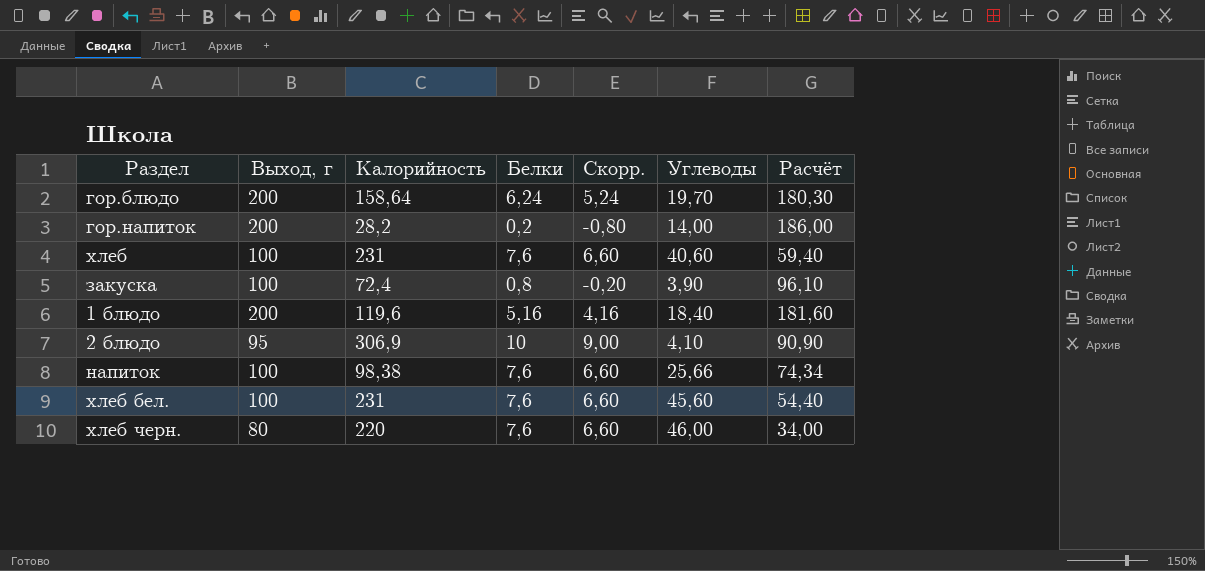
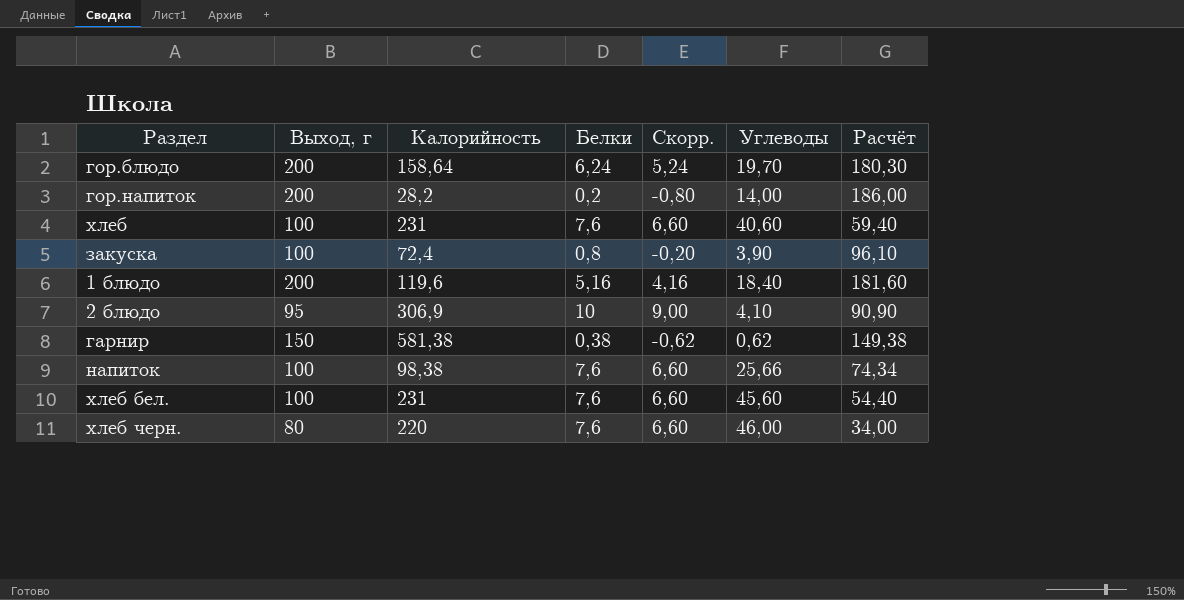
row гарнир: none -> 150 | 581,38 | 0,38 | -0,62 | 0,62 | 149,38

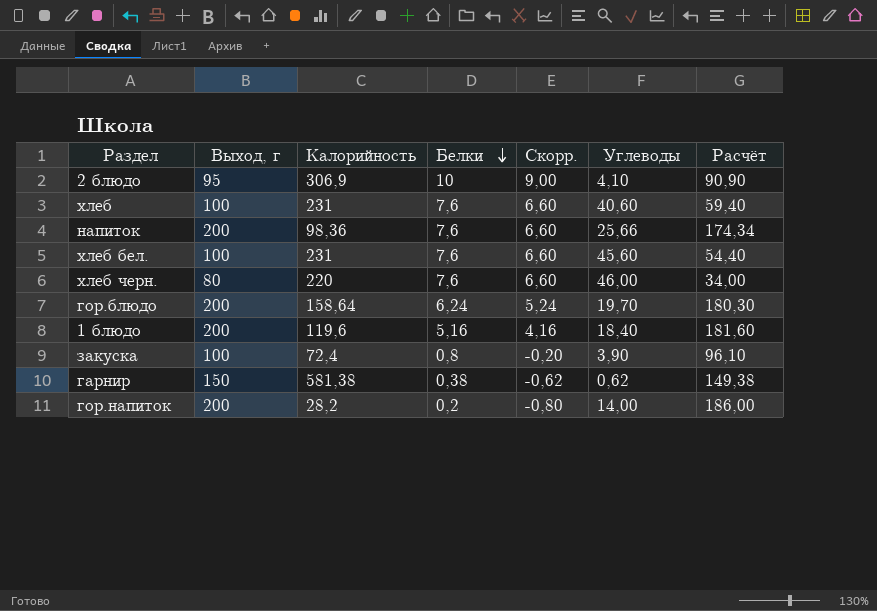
row order: none -> Белки descending
напиток | Выход, г: 100 -> 200
напиток | Калорийность: 98,38 -> 98,36
напиток | Расчёт: 74,34 -> 174,34

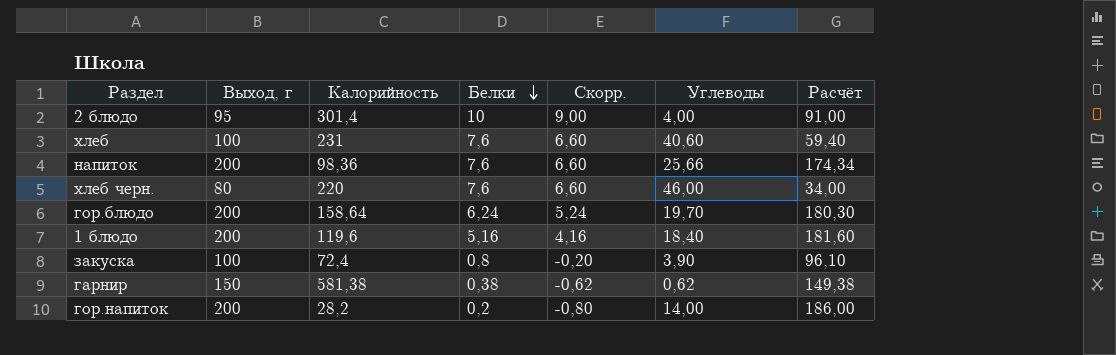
row хлеб бел.: 100 | 231 | 7,6 | 6,60 | 45,60 | 54,40 -> none
2 блюдо | Калорийность: 306,9 -> 301,4
2 блюдо | Углеводы: 4,10 -> 4,00
2 блюдо | Расчёт: 90,90 -> 91,00

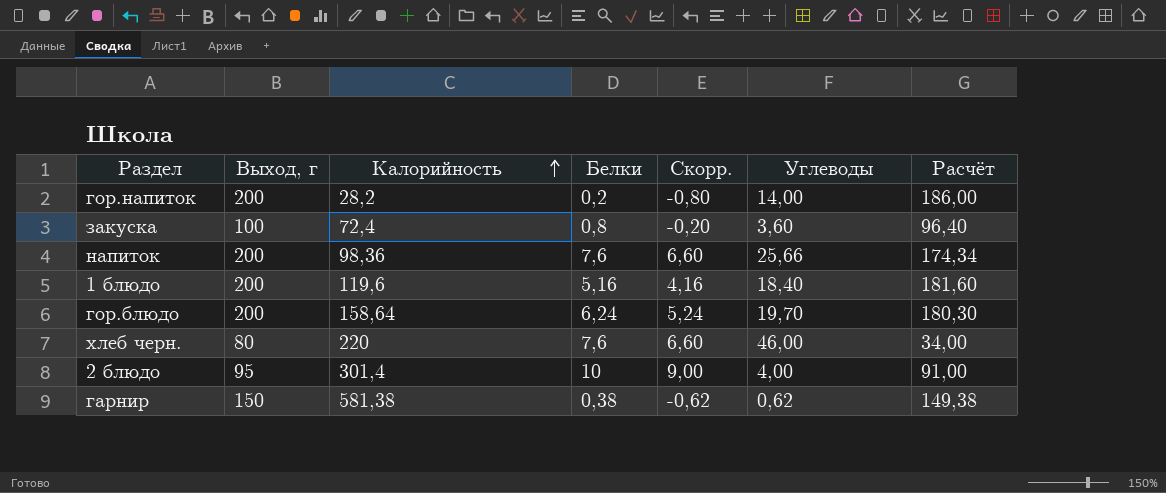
row order: Белки descending -> Калорийность ascending
row хлеб: 100 | 231 | 7,6 | 6,60 | 40,60 | 59,40 -> none
закуска | Углеводы: 3,90 -> 3,60
закуска | Расчёт: 96,10 -> 96,40

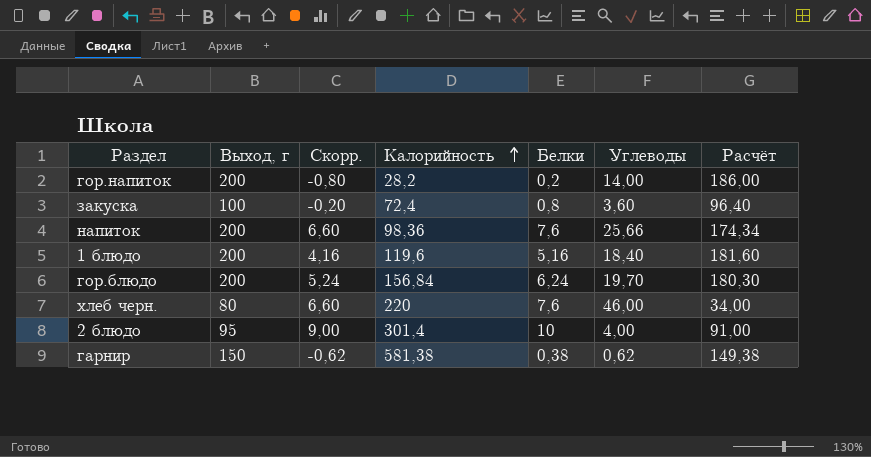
column Скорр. | position: 5 -> 3
гор.блюдо | Калорийность: 158,64 -> 156,84

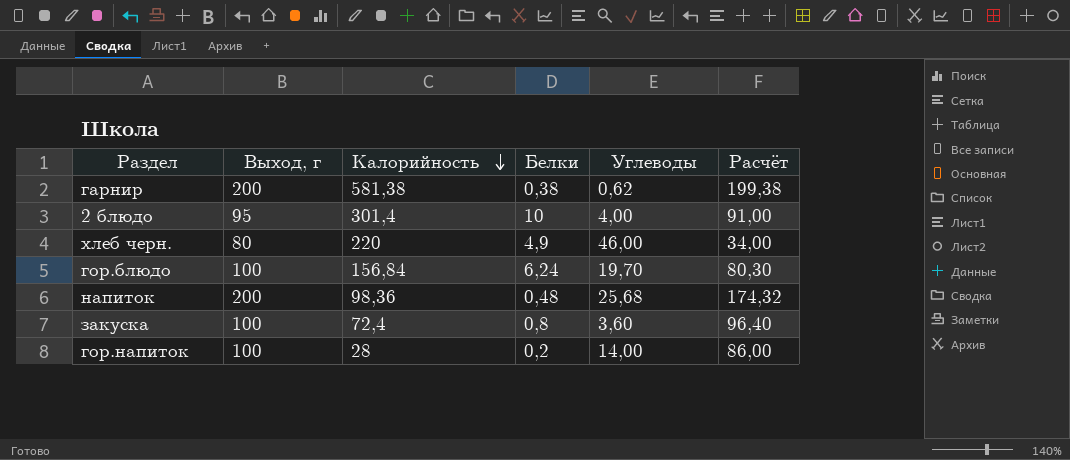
row order: Калорийность ascending -> Калорийность descending
column Скорр. | formula: [Белки] - 1 -> none
row 1 блюдо: 200 | 4,16 | 119,6 | 5,16 | 18,40 | 181,60 -> none
гарнир | Выход, г: 150 -> 200
гарнир | Расчёт: 149,38 -> 199,38
хлеб черн. | Белки: 7,6 -> 4,9
гор.блюдо | Выход, г: 200 -> 100
гор.блюдо | Расчёт: 180,30 -> 80,30
напиток | Белки: 7,6 -> 0,48
напиток | Углеводы: 25,66 -> 25,68
напиток | Расчёт: 174,34 -> 174,32
гор.напиток | Выход, г: 200 -> 100
гор.напиток | Калорийность: 28,2 -> 28
гор.напиток | Расчёт: 186,00 -> 86,00

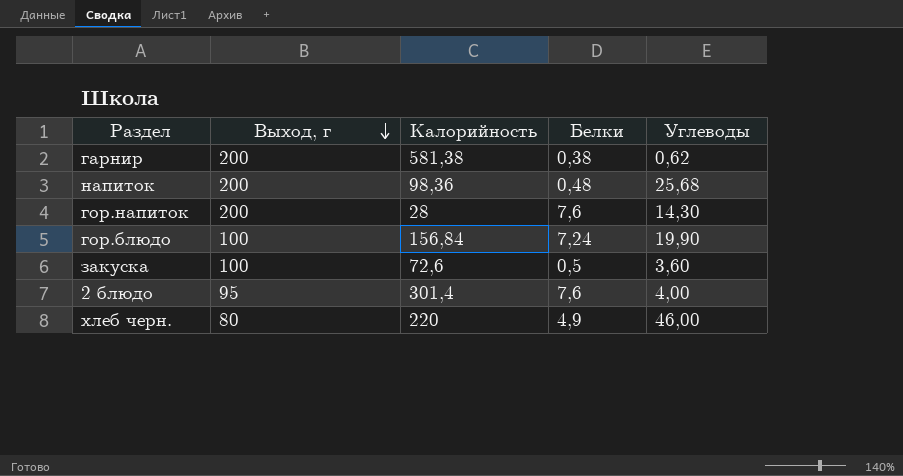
row order: Калорийность descending -> Выход, г descending
column Расчёт | formula: [Выход, г] - [Углеводы] -> none
гор.напиток | Выход, г: 100 -> 200
гор.напиток | Белки: 0,2 -> 7,6
гор.напиток | Углеводы: 14,00 -> 14,30
гор.блюдо | Белки: 6,24 -> 7,24
гор.блюдо | Углеводы: 19,70 -> 19,90
закуска | Калорийность: 72,4 -> 72,6
закуска | Белки: 0,8 -> 0,5
2 блюдо | Белки: 10 -> 7,6

